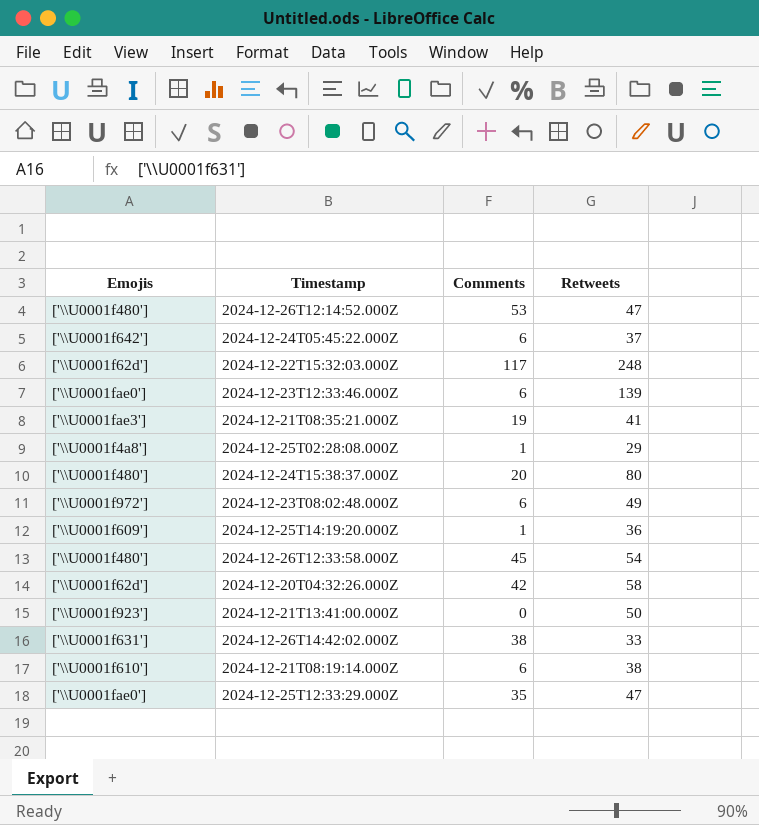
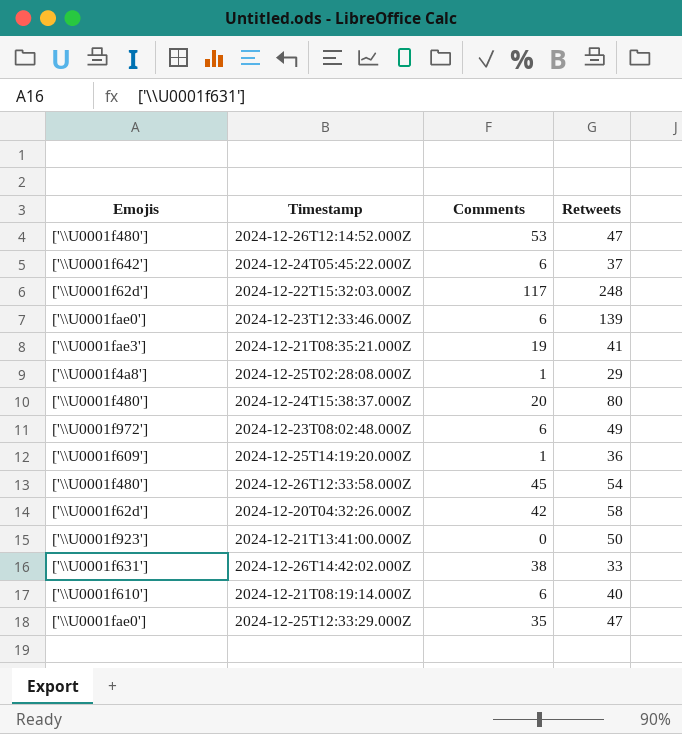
2024-12-21T08:19:14.000Z | Retweets: 38 -> 40

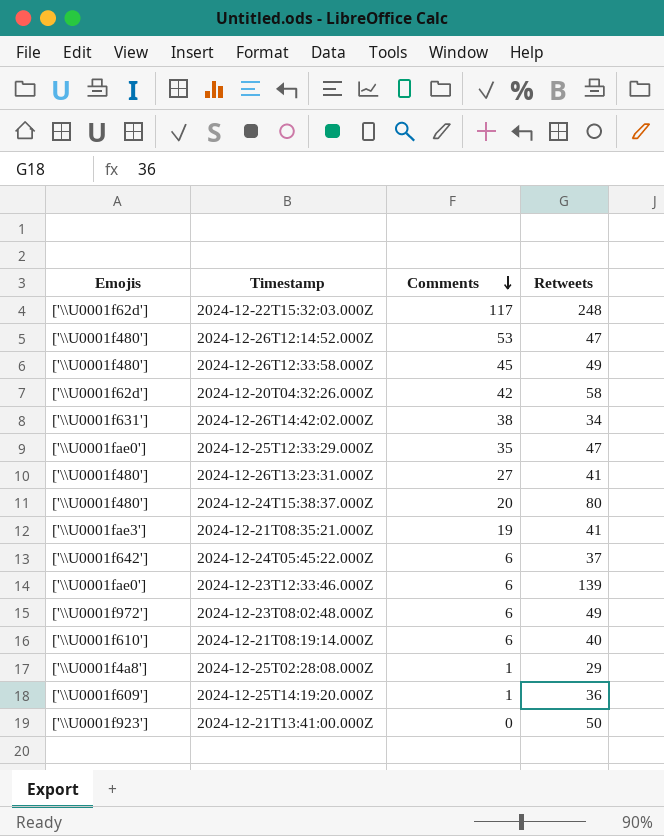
row order: none -> Comments descending
2024-12-26T12:33:58.000Z | Retweets: 54 -> 49
2024-12-26T14:42:02.000Z | Retweets: 33 -> 34
row 2024-12-26T13:23:31.000Z: none -> ['\\U0001f480'] | 27 | 41

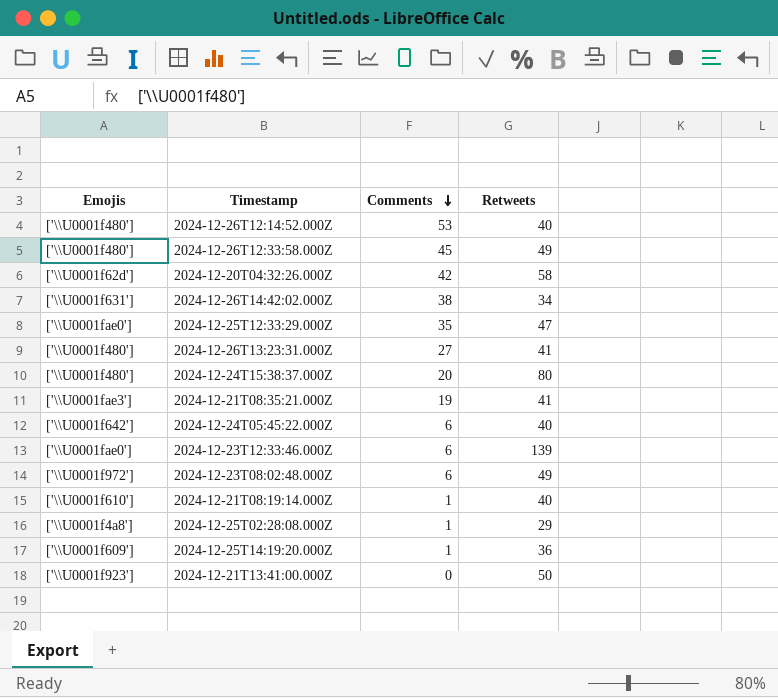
row 2024-12-22T15:32:03.000Z: ['\\U0001f62d'] | 117 | 248 -> none
2024-12-26T12:14:52.000Z | Retweets: 47 -> 40
2024-12-24T05:45:22.000Z | Retweets: 37 -> 40
2024-12-21T08:19:14.000Z | Comments: 6 -> 1

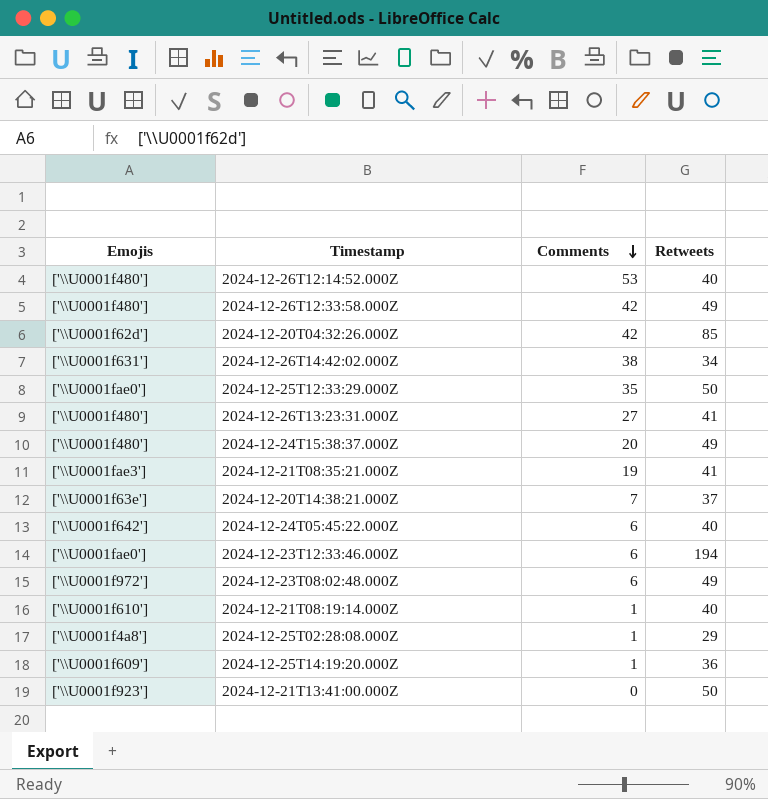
2024-12-26T12:33:58.000Z | Comments: 45 -> 42
2024-12-20T04:32:26.000Z | Retweets: 58 -> 85
2024-12-25T12:33:29.000Z | Retweets: 47 -> 50
2024-12-24T15:38:37.000Z | Retweets: 80 -> 49
row 2024-12-20T14:38:21.000Z: none -> ['\\U0001f63e'] | 7 | 37
2024-12-23T12:33:46.000Z | Retweets: 139 -> 194

